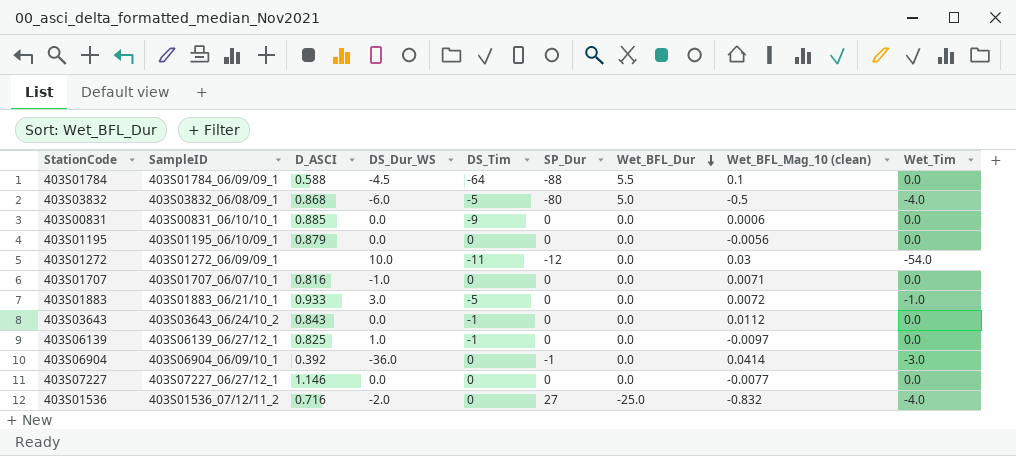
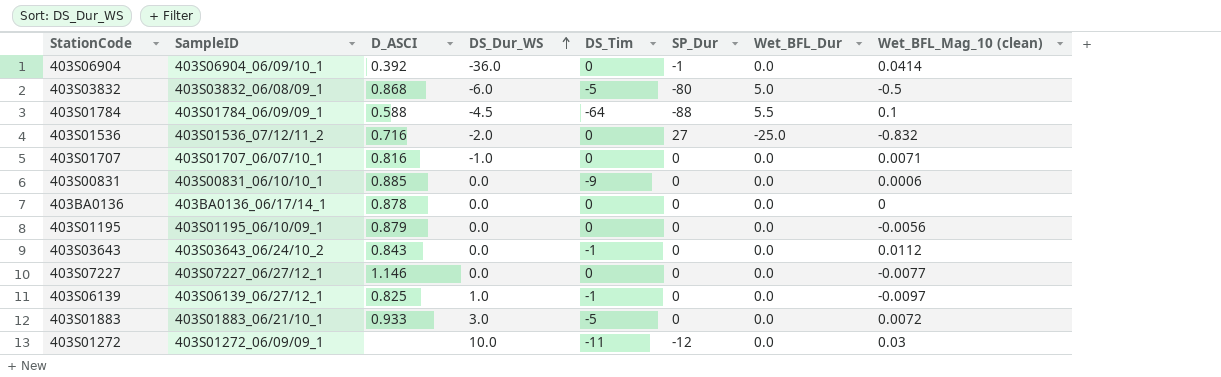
row order: Wet_BFL_Dur descending -> DS_Dur_WS ascending
column Wet_Tim | position: 9 -> none
row 403BA0136: none -> 403BA0136_06/17/14_1 | 0.878 | 0.0 | 0 | 0 | 0.0 | 0

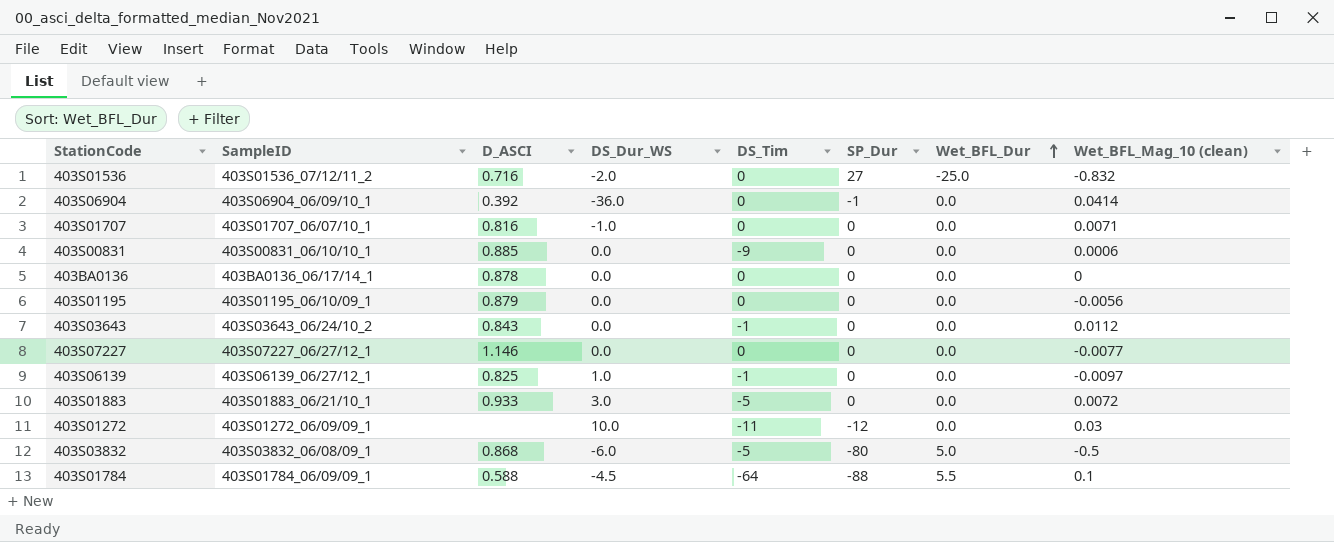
row order: DS_Dur_WS ascending -> Wet_BFL_Dur ascending

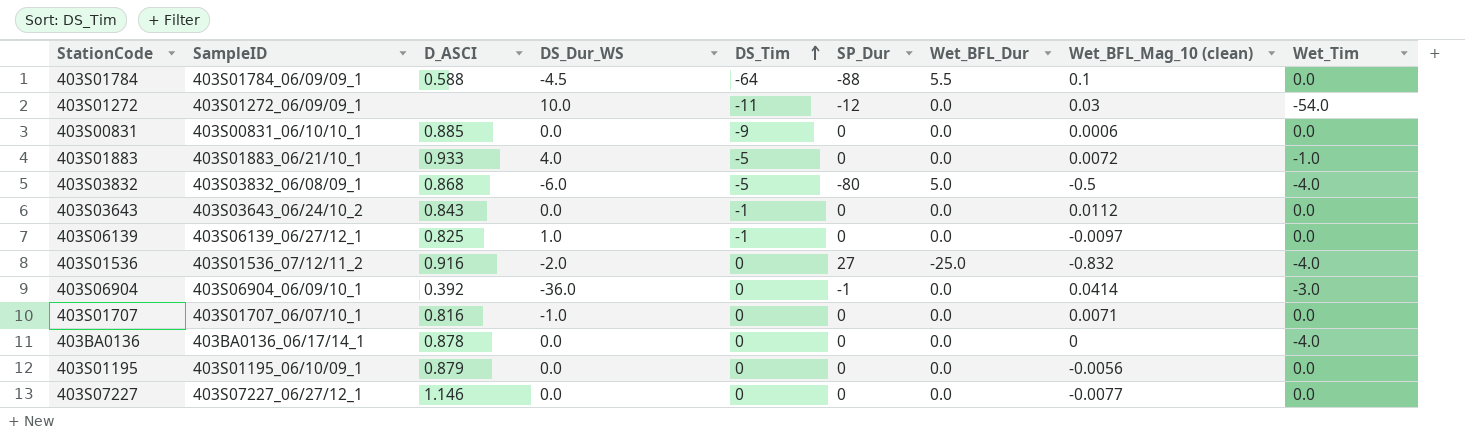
row order: Wet_BFL_Dur ascending -> DS_Tim ascending
column Wet_Tim | position: none -> 9
403S01883 | DS_Dur_WS: 3.0 -> 4.0
403S01536 | D_ASCI: 0.716 -> 0.916

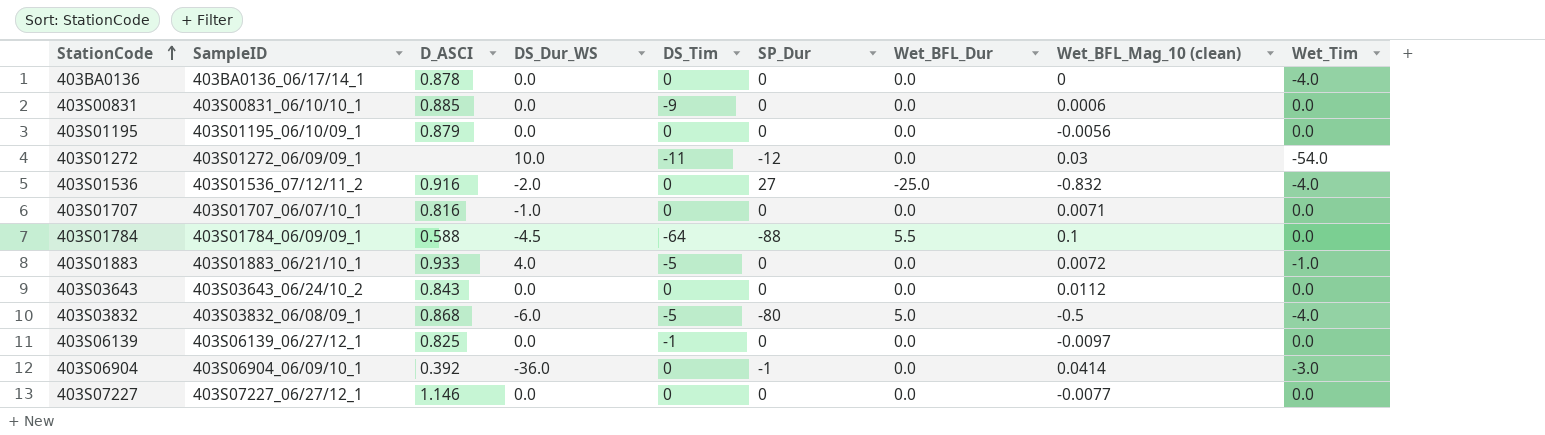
row order: DS_Tim ascending -> StationCode ascending
403S03643 | DS_Tim: -1 -> 0
403S06139 | DS_Dur_WS: 1.0 -> 0.0

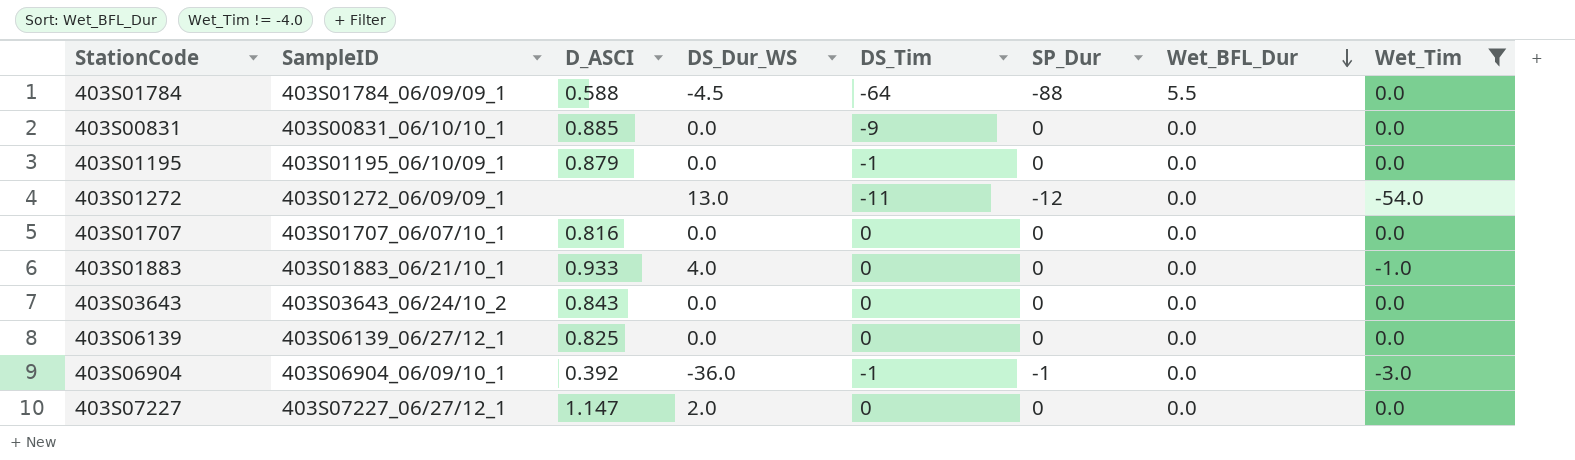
filter: none -> Wet_Tim != -4.0
row order: StationCode ascending -> Wet_BFL_Dur descending
column Wet_BFL_Mag_10 (clean) | position: 8 -> none
403S01195 | DS_Tim: 0 -> -1
403S01272 | DS_Dur_WS: 10.0 -> 13.0
403S01707 | DS_Dur_WS: -1.0 -> 0.0
403S01883 | DS_Tim: -5 -> 0
403S06139 | DS_Tim: -1 -> 0
403S06904 | DS_Tim: 0 -> -1
403S07227 | D_ASCI: 1.146 -> 1.147
403S07227 | DS_Dur_WS: 0.0 -> 2.0

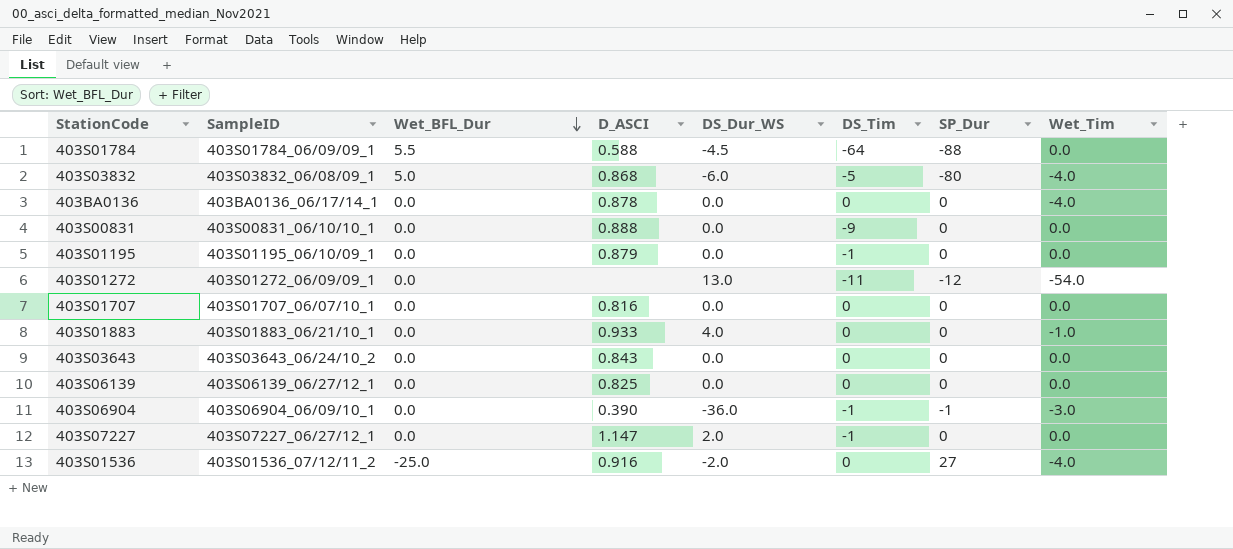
filter: Wet_Tim != -4.0 -> none
column Wet_BFL_Dur | position: 7 -> 3
403S00831 | D_ASCI: 0.885 -> 0.888
403S06904 | D_ASCI: 0.392 -> 0.390
403S07227 | DS_Tim: 0 -> -1

